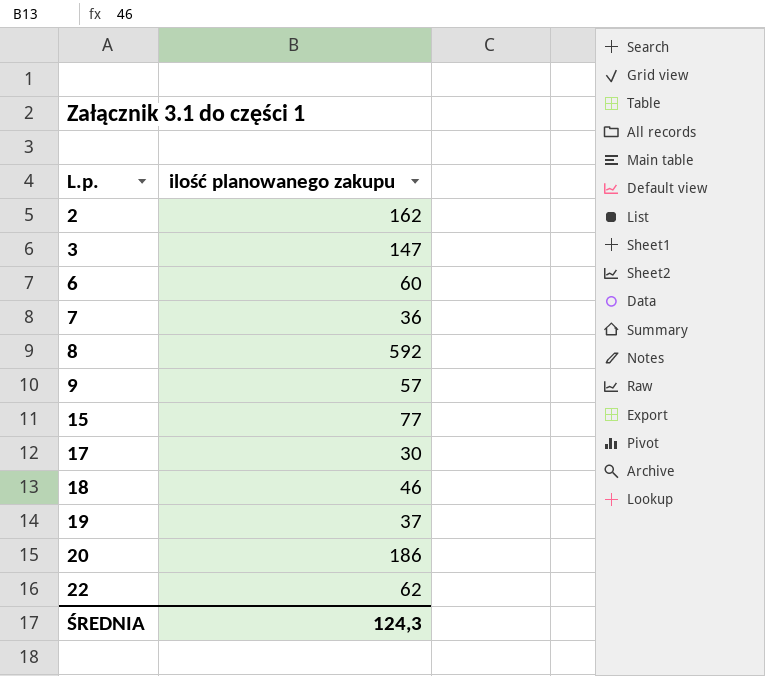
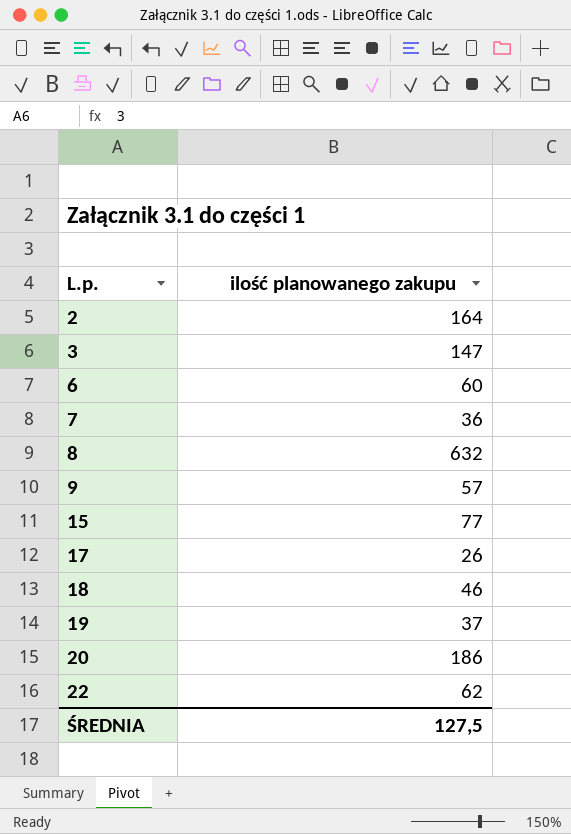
2 | ilość planowanego zakupu: 162 -> 164
8 | ilość planowanego zakupu: 592 -> 632
17 | ilość planowanego zakupu: 30 -> 26
ŚREDNIA | ilość planowanego zakupu: 124,3 -> 127,5

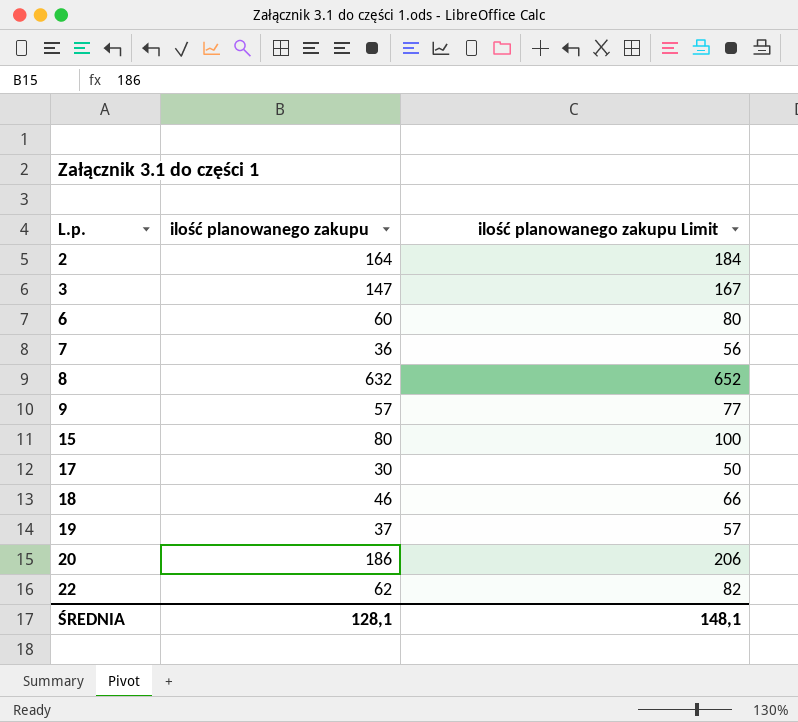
column ilość planowanego zakupu Limit | formula: none -> [ilość planowanego zakupu] + 20
15 | ilość planowanego zakupu: 77 -> 80
17 | ilość planowanego zakupu: 26 -> 30
ŚREDNIA | ilość planowanego zakupu: 127,5 -> 128,1

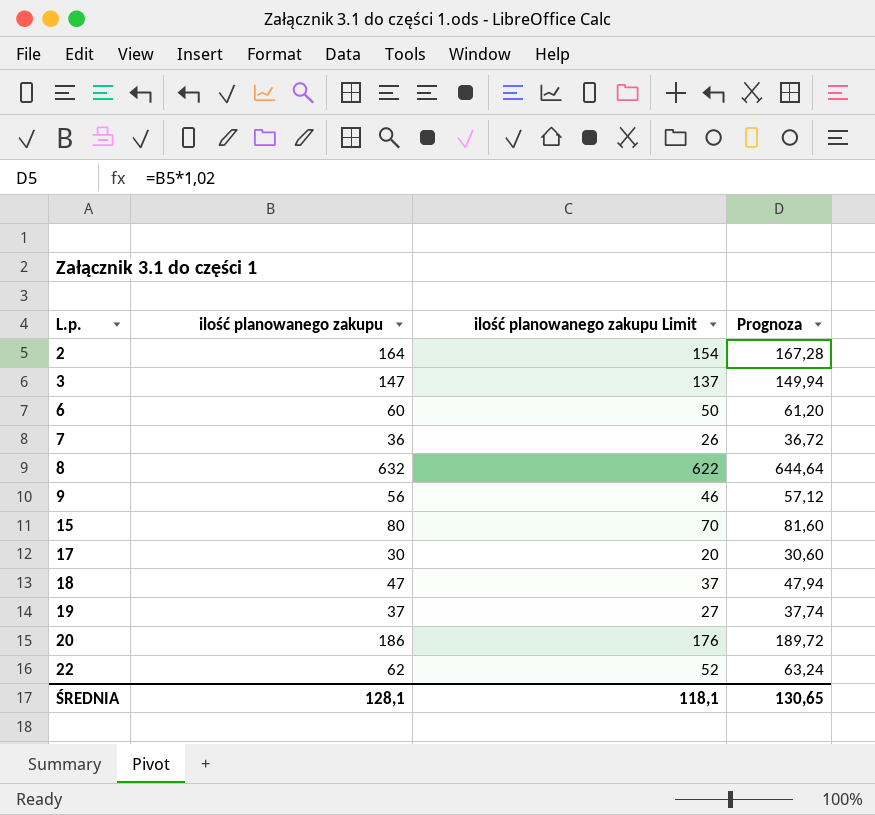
column ilość planowanego zakupu Limit | formula: [ilość planowanego zakupu] + 20 -> [ilość planowanego zakupu] - 10
column Prognoza | formula: none -> [ilość planowanego zakupu] * 1,02
9 | ilość planowanego zakupu: 57 -> 56
18 | ilość planowanego zakupu: 46 -> 47
ŚREDNIA | ilość planowanego zakupu Limit: 148,1 -> 118,1

